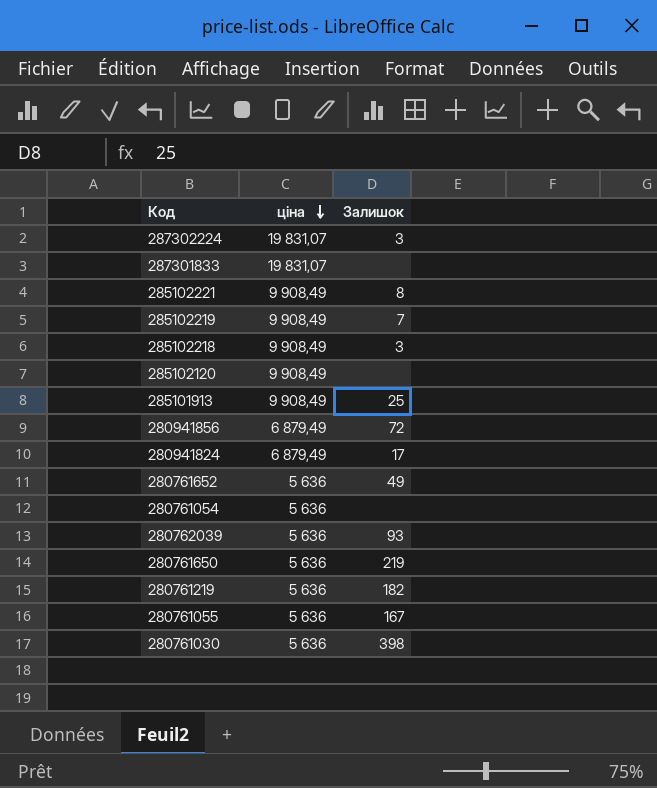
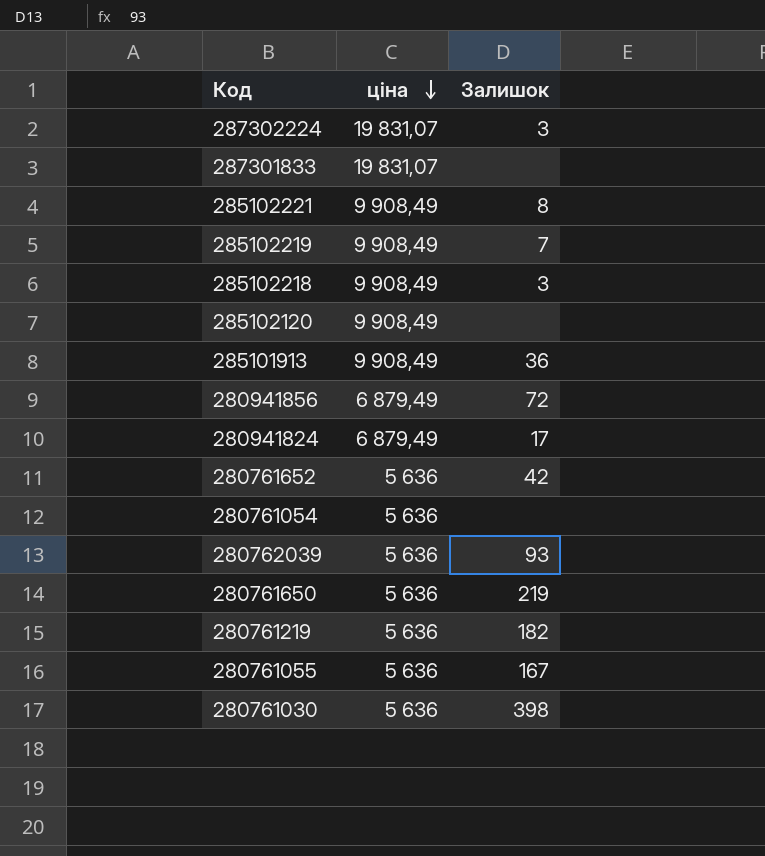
285101913 | Залишок: 25 -> 36
280761652 | Залишок: 49 -> 42

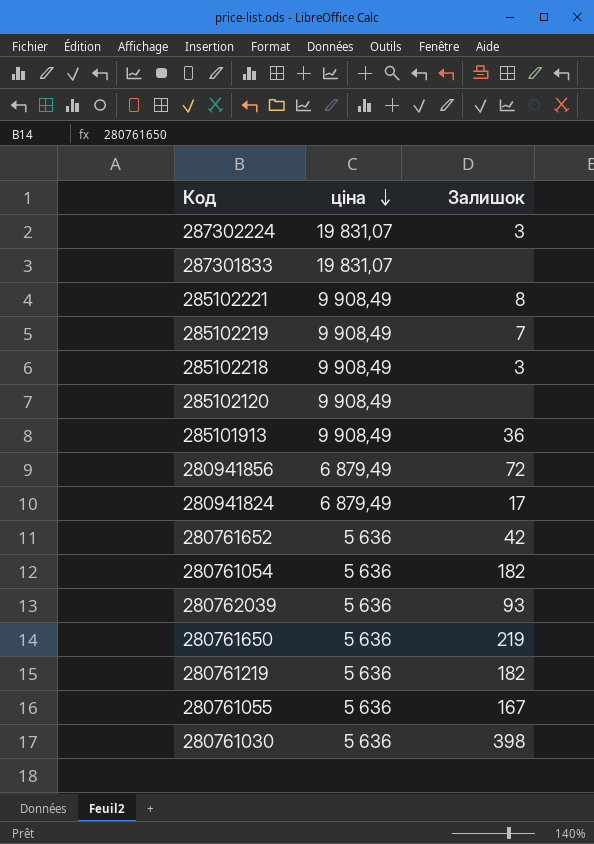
280761054 | Залишок: none -> 182

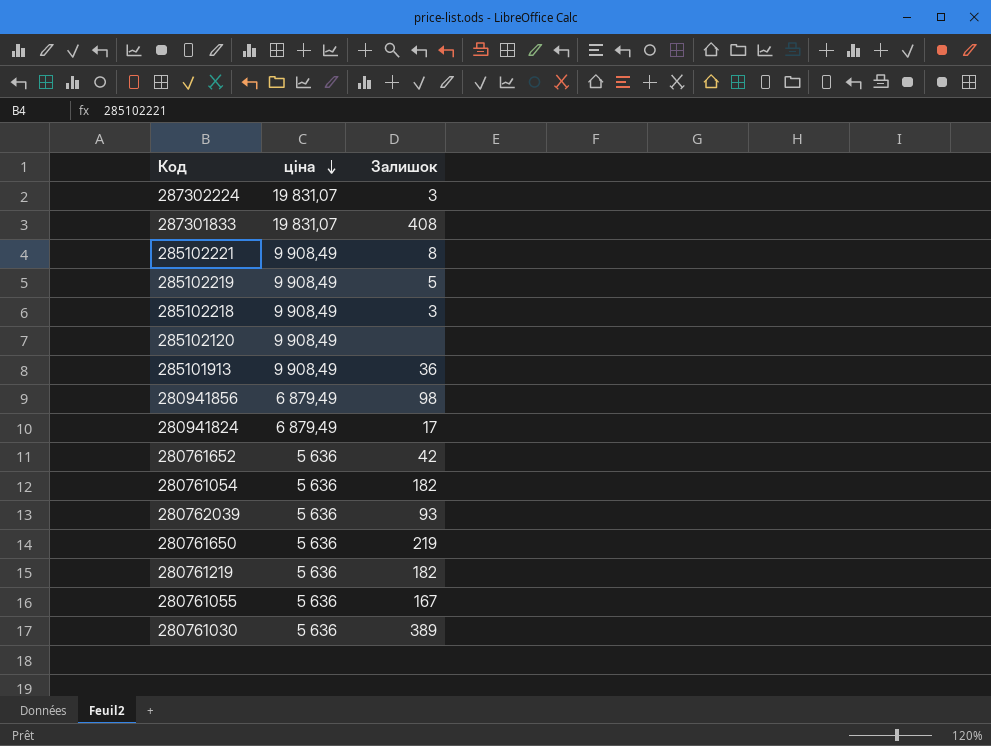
287301833 | Залишок: none -> 408
285102219 | Залишок: 7 -> 5
280941856 | Залишок: 72 -> 98
280761030 | Залишок: 398 -> 389

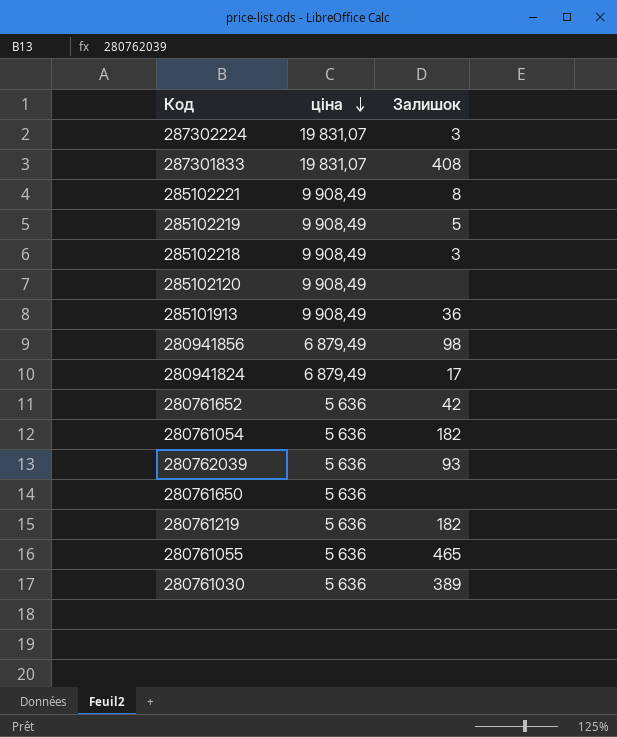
280761650 | Залишок: 219 -> none
280761055 | Залишок: 167 -> 465

